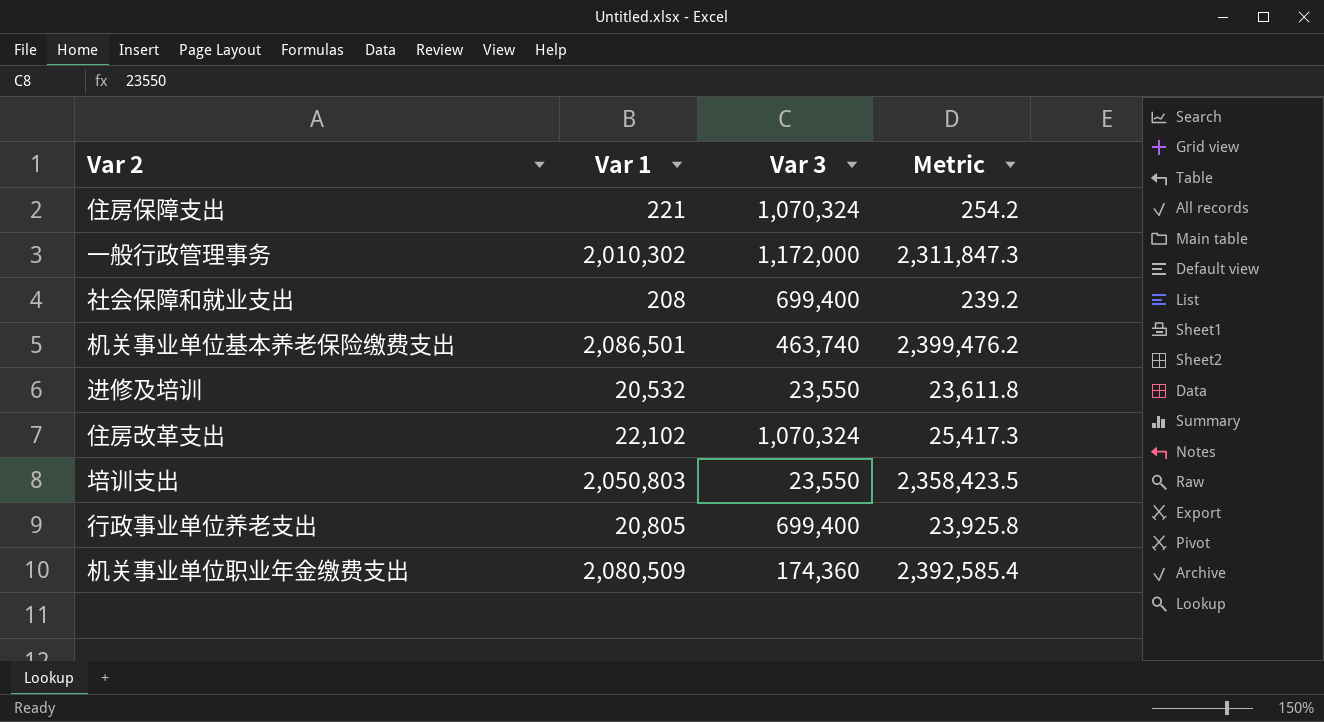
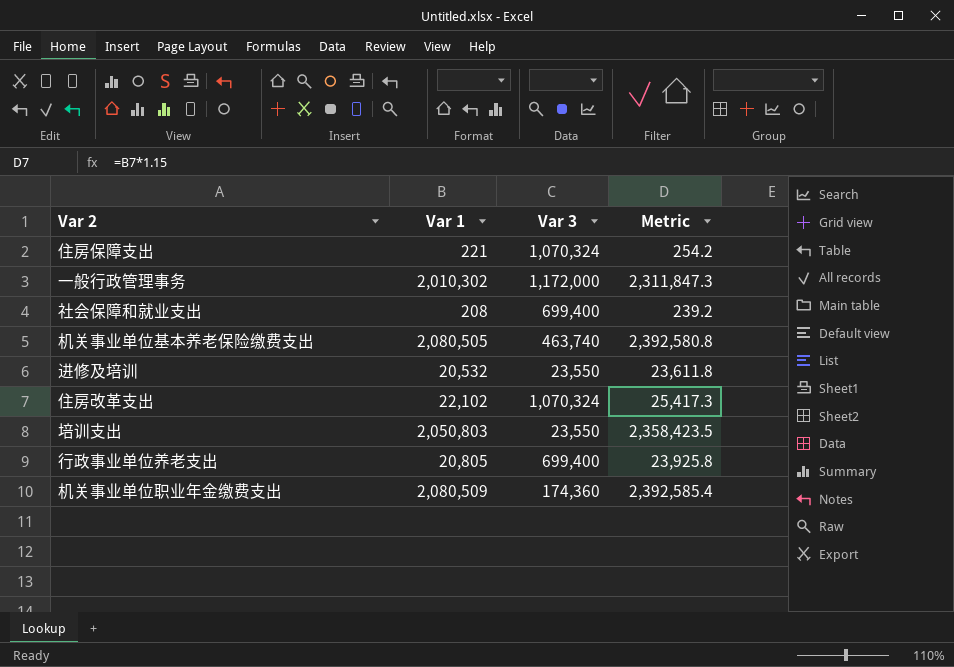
机关事业单位基本养老保险缴费支出 | Var 1: 2,086,501 -> 2,080,505
机关事业单位基本养老保险缴费支出 | Metric: 2,399,476.2 -> 2,392,580.8

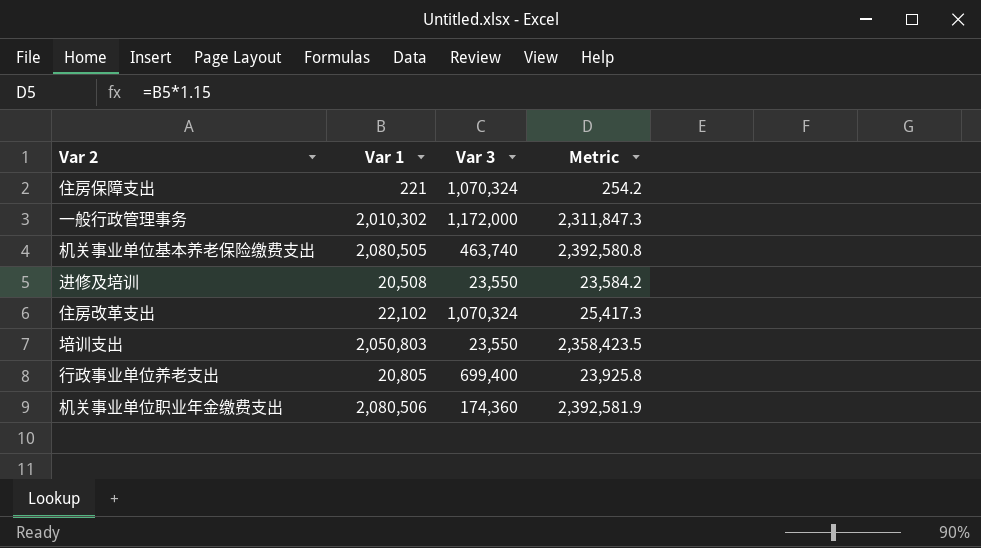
row 社会保障和就业支出: 208 | 699,400 | 239.2 -> none
进修及培训 | Var 1: 20,532 -> 20,508
进修及培训 | Metric: 23,611.8 -> 23,584.2
机关事业单位职业年金缴费支出 | Var 1: 2,080,509 -> 2,080,506
机关事业单位职业年金缴费支出 | Metric: 2,392,585.4 -> 2,392,581.9

